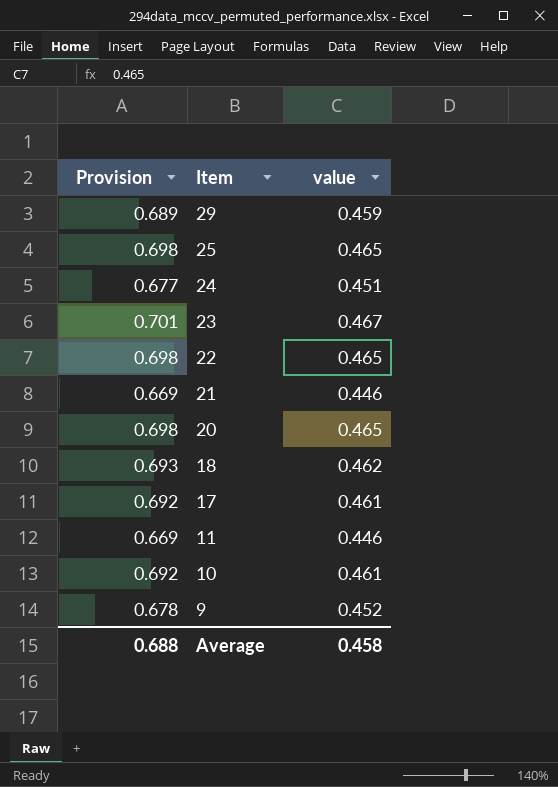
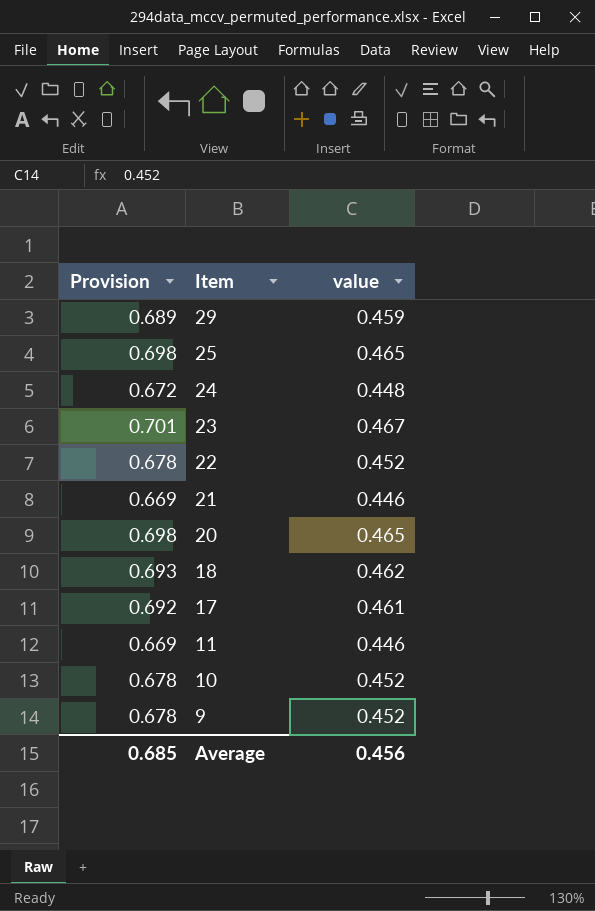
24 | Provision: 0.677 -> 0.672
24 | value: 0.451 -> 0.448
22 | Provision: 0.698 -> 0.678
22 | value: 0.465 -> 0.452
10 | Provision: 0.692 -> 0.678
10 | value: 0.461 -> 0.452
Average | Provision: 0.688 -> 0.685
Average | value: 0.458 -> 0.456

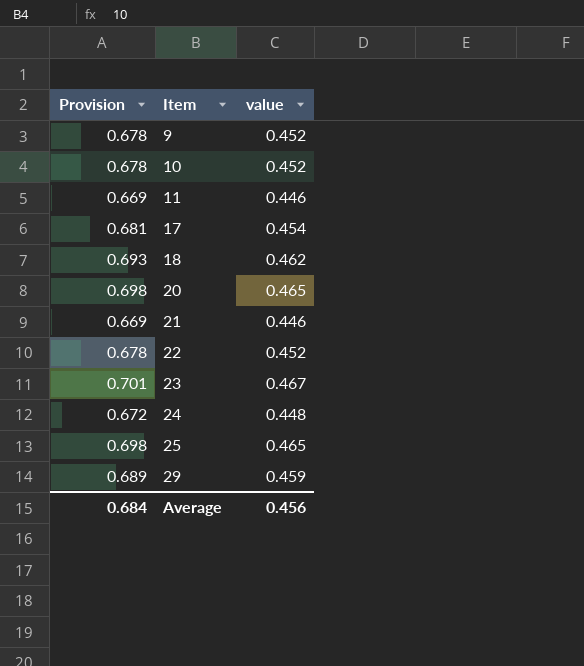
row order: Item descending -> Item ascending
17 | Provision: 0.692 -> 0.681
17 | value: 0.461 -> 0.454
Average | Provision: 0.685 -> 0.684

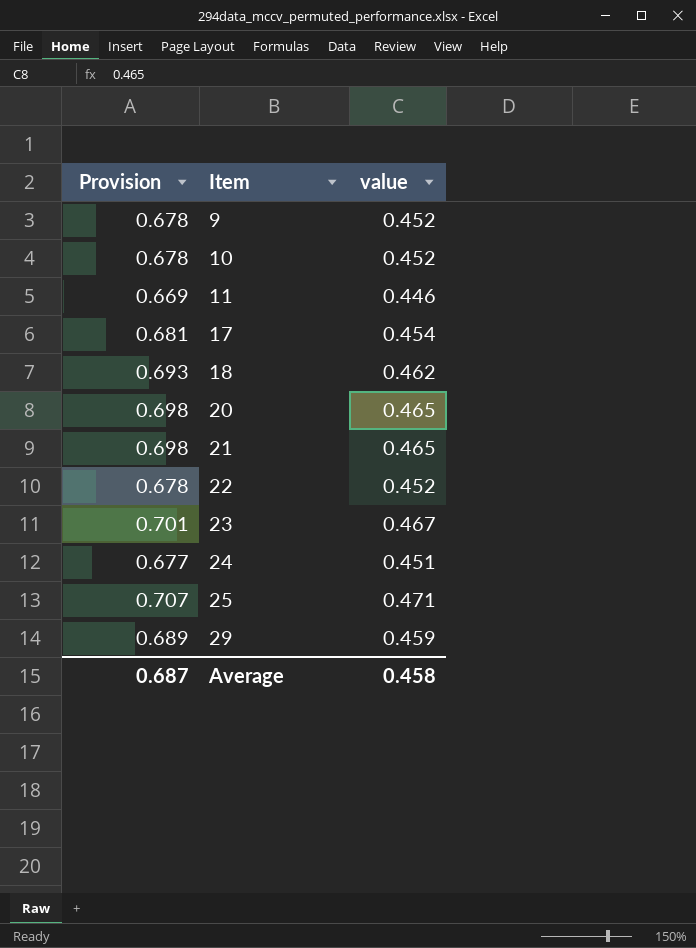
21 | Provision: 0.669 -> 0.698
21 | value: 0.446 -> 0.465
24 | Provision: 0.672 -> 0.677
24 | value: 0.448 -> 0.451
25 | Provision: 0.698 -> 0.707
25 | value: 0.465 -> 0.471
Average | Provision: 0.684 -> 0.687
Average | value: 0.456 -> 0.458

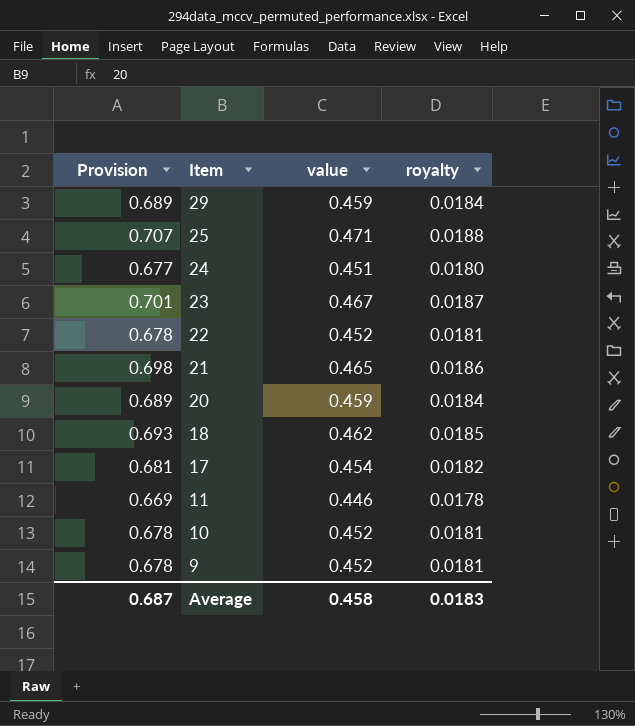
row order: Item ascending -> Item descending
column royalty | formula: none -> [value] * 0.04
20 | Provision: 0.698 -> 0.689
20 | value: 0.465 -> 0.459

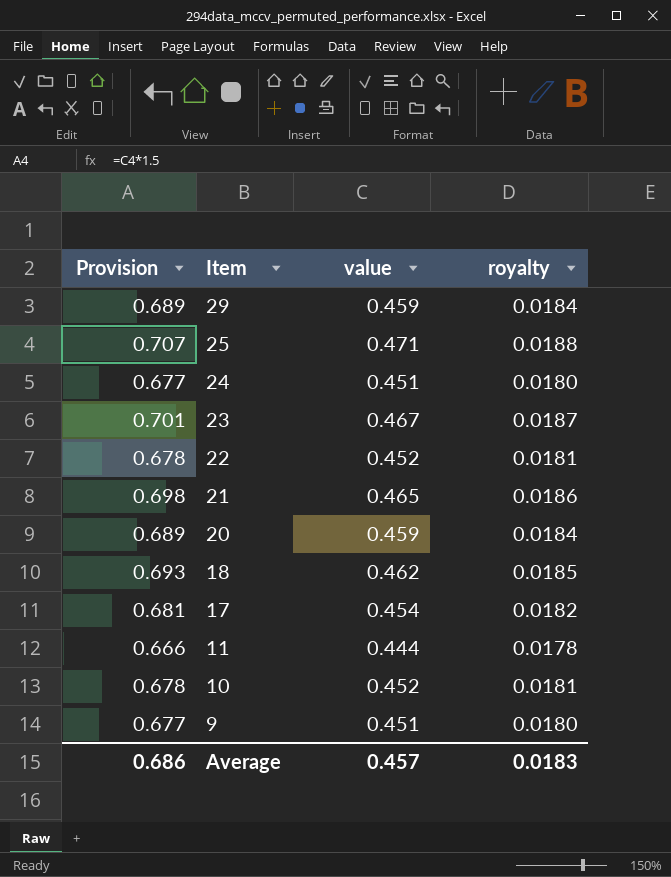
11 | Provision: 0.669 -> 0.666
11 | value: 0.446 -> 0.444
9 | Provision: 0.678 -> 0.677
9 | value: 0.452 -> 0.451
9 | royalty: 0.0181 -> 0.0180
Average | Provision: 0.687 -> 0.686
Average | value: 0.458 -> 0.457

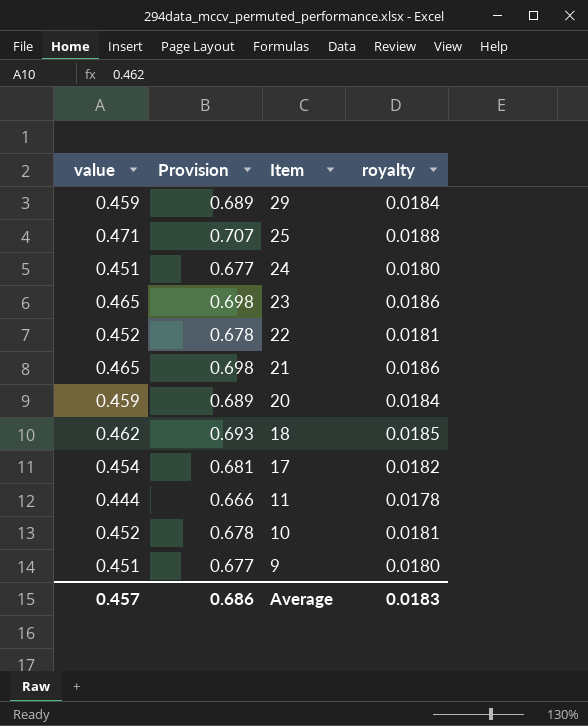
column value | position: 3 -> 1
23 | value: 0.467 -> 0.465
23 | Provision: 0.701 -> 0.698
23 | royalty: 0.0187 -> 0.0186

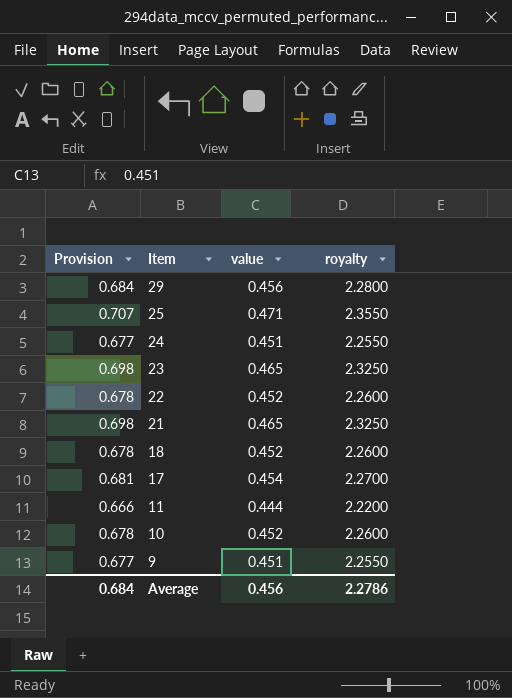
column value | position: 1 -> 3
column royalty | formula: [value] * 0.04 -> [value] * 5
row 20: 0.459 | 0.689 | 0.0184 -> none
29 | Provision: 0.689 -> 0.684
29 | value: 0.459 -> 0.456
18 | Provision: 0.693 -> 0.678
18 | value: 0.462 -> 0.452
Average | Provision: 0.686 -> 0.684
Average | value: 0.457 -> 0.456
Average | royalty: 0.0183 -> 2.2786

